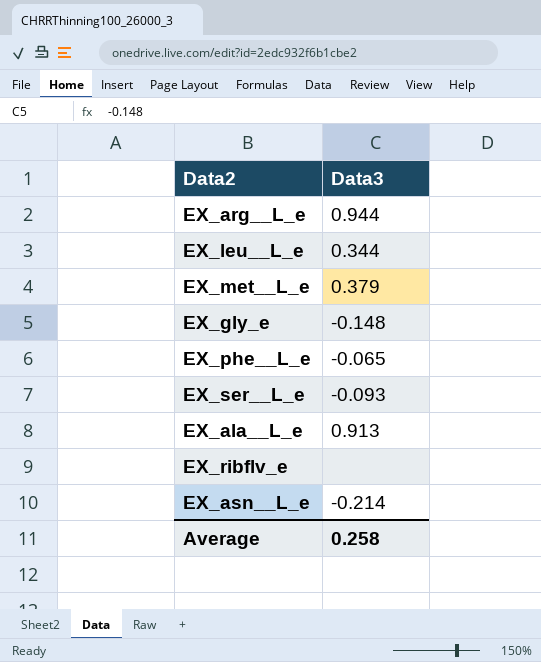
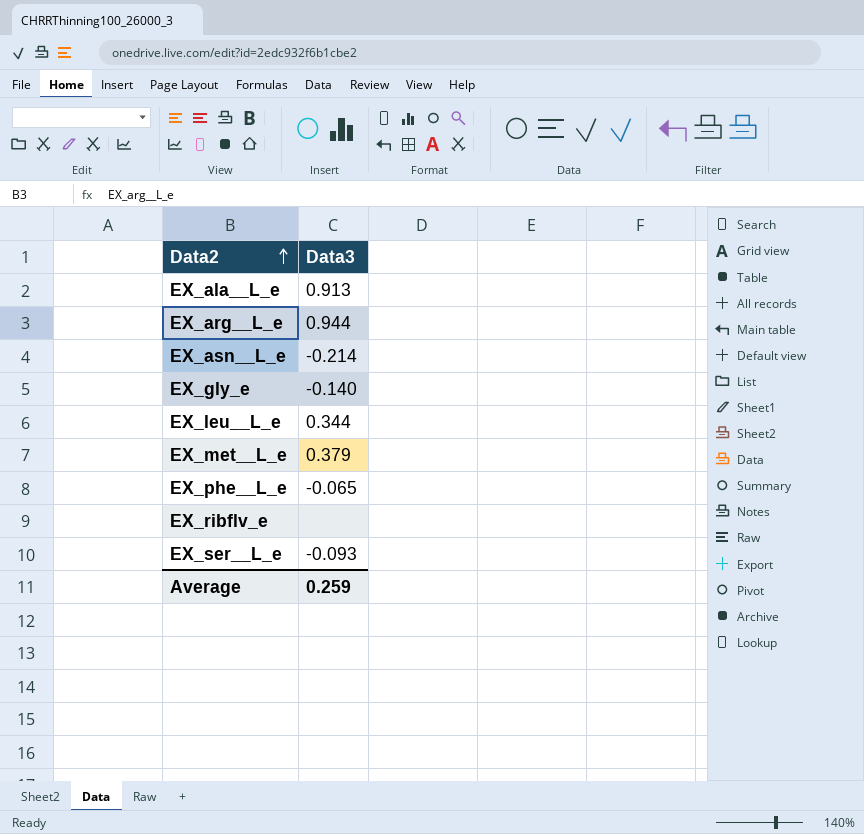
row order: none -> Data2 ascending
EX_gly_e | Data3: -0.148 -> -0.140
Average | Data3: 0.258 -> 0.259

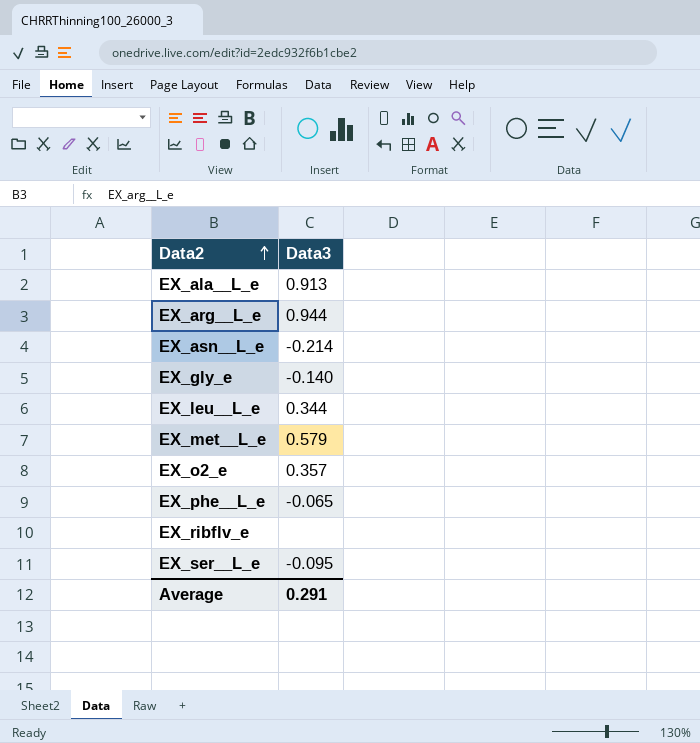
EX_met__L_e | Data3: 0.379 -> 0.579
row EX_o2_e: none -> 0.357
EX_ser__L_e | Data3: -0.093 -> -0.095
Average | Data3: 0.259 -> 0.291

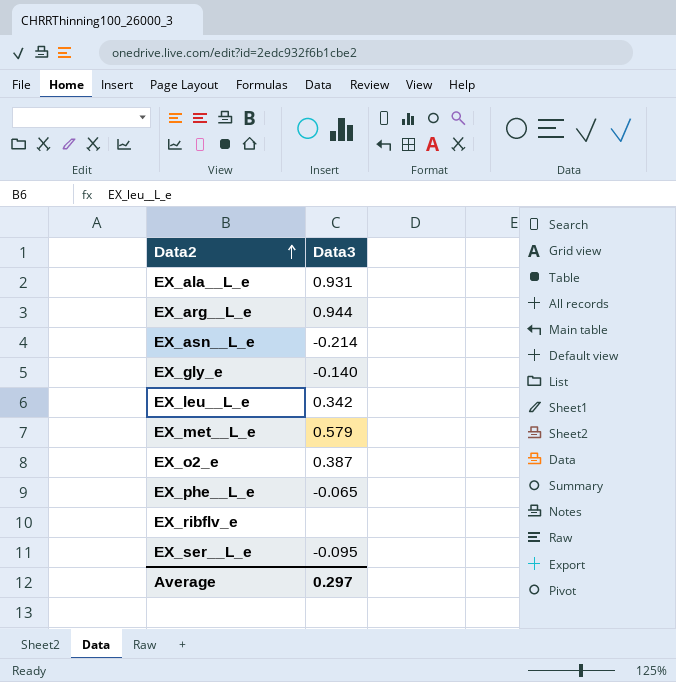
EX_ala__L_e | Data3: 0.913 -> 0.931
EX_leu__L_e | Data3: 0.344 -> 0.342
EX_o2_e | Data3: 0.357 -> 0.387
Average | Data3: 0.291 -> 0.297

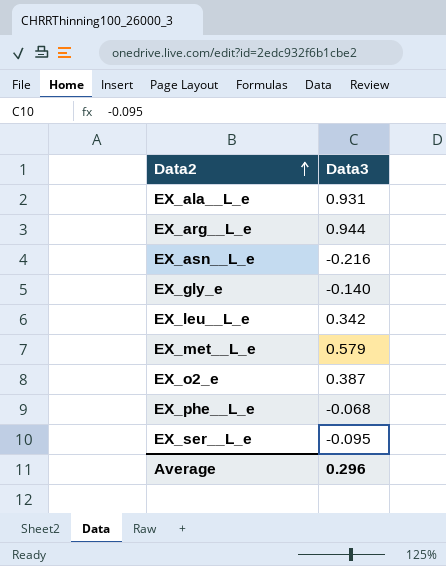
row EX_ribflv_e: none -> none
EX_asn__L_e | Data3: -0.214 -> -0.216
EX_phe__L_e | Data3: -0.065 -> -0.068
Average | Data3: 0.297 -> 0.296

